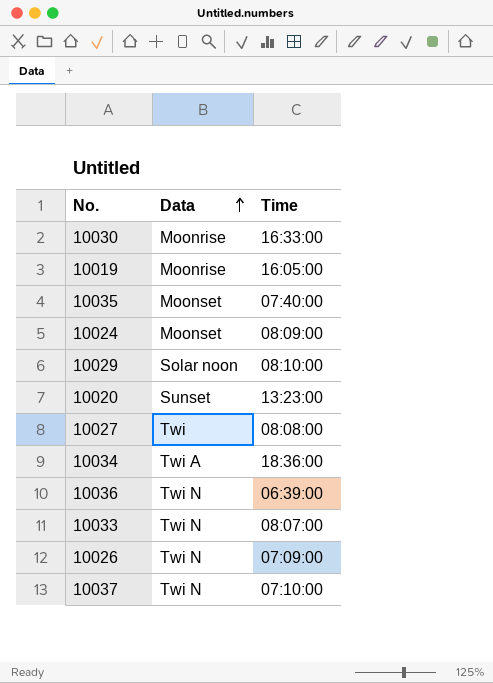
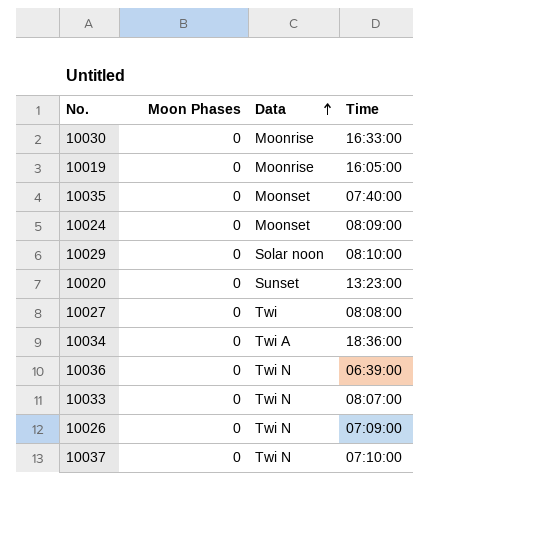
column Moon Phases | position: none -> 2

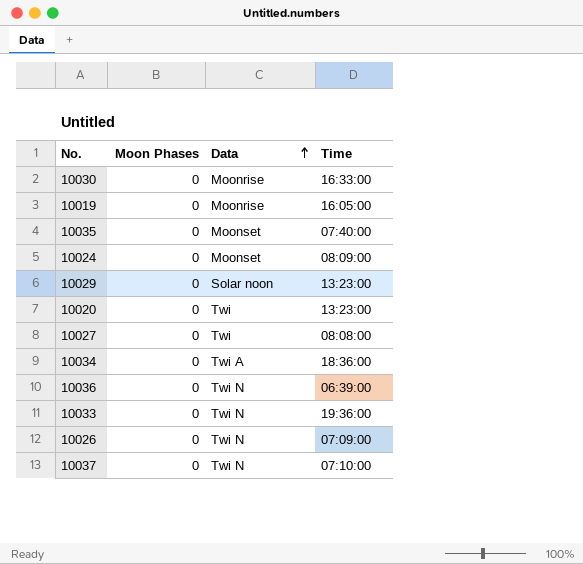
10029 | Time: 08:10:00 -> 13:23:00
10020 | Data: Sunset -> Twi
10033 | Time: 08:07:00 -> 19:36:00

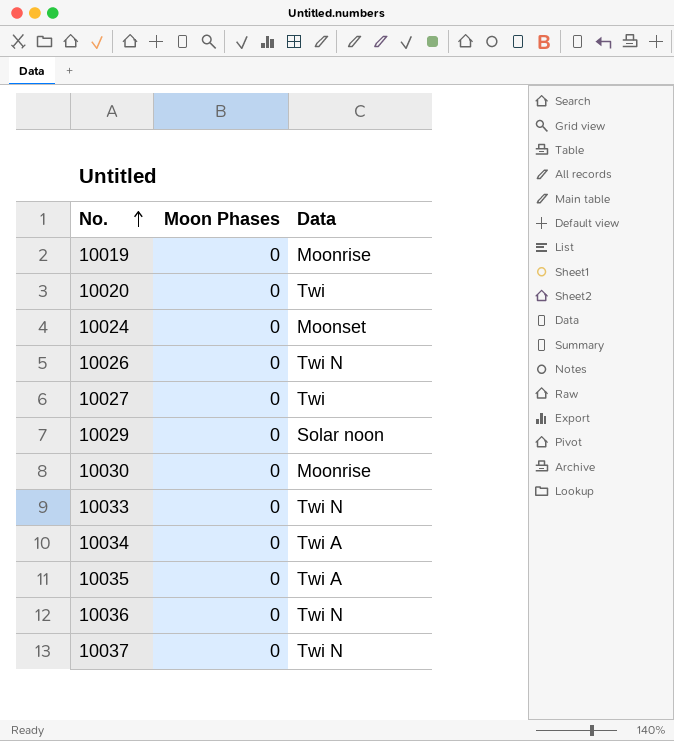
row order: Data ascending -> No. ascending
column Time | position: 4 -> none
10035 | Data: Moonset -> Twi A

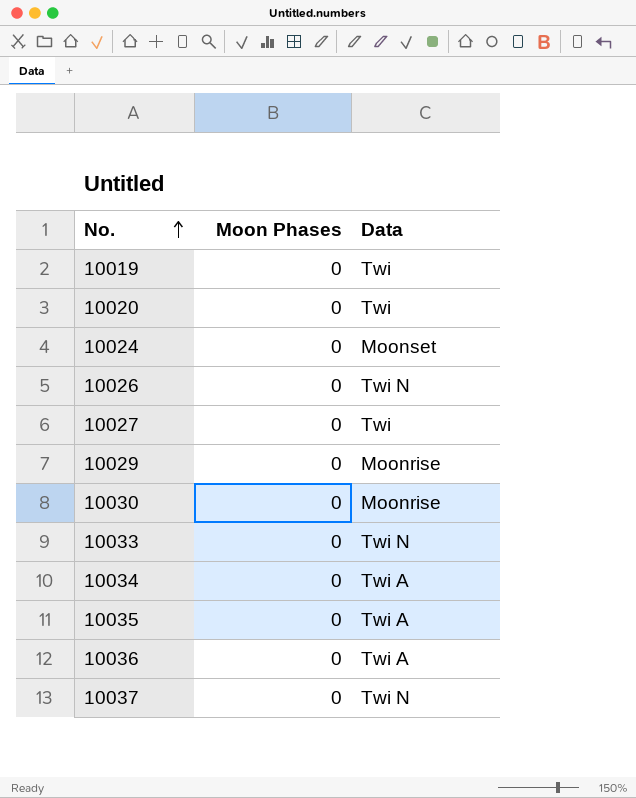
10019 | Data: Moonrise -> Twi
10029 | Data: Solar noon -> Moonrise
10036 | Data: Twi N -> Twi A

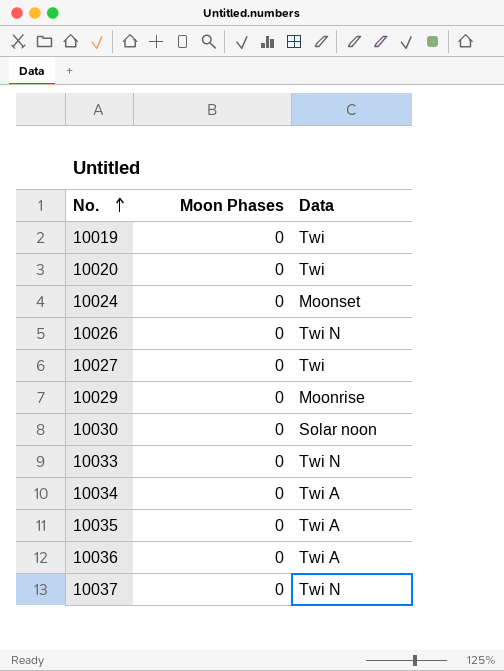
10030 | Data: Moonrise -> Solar noon

